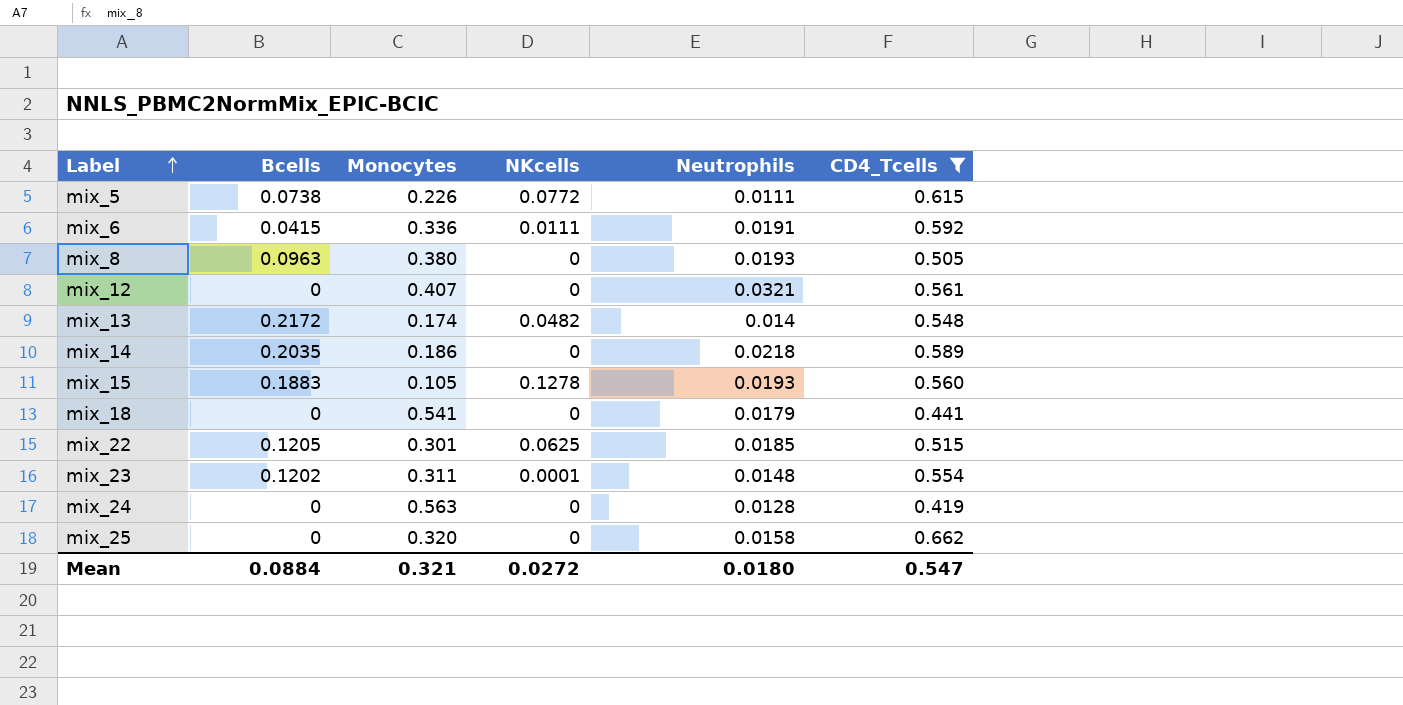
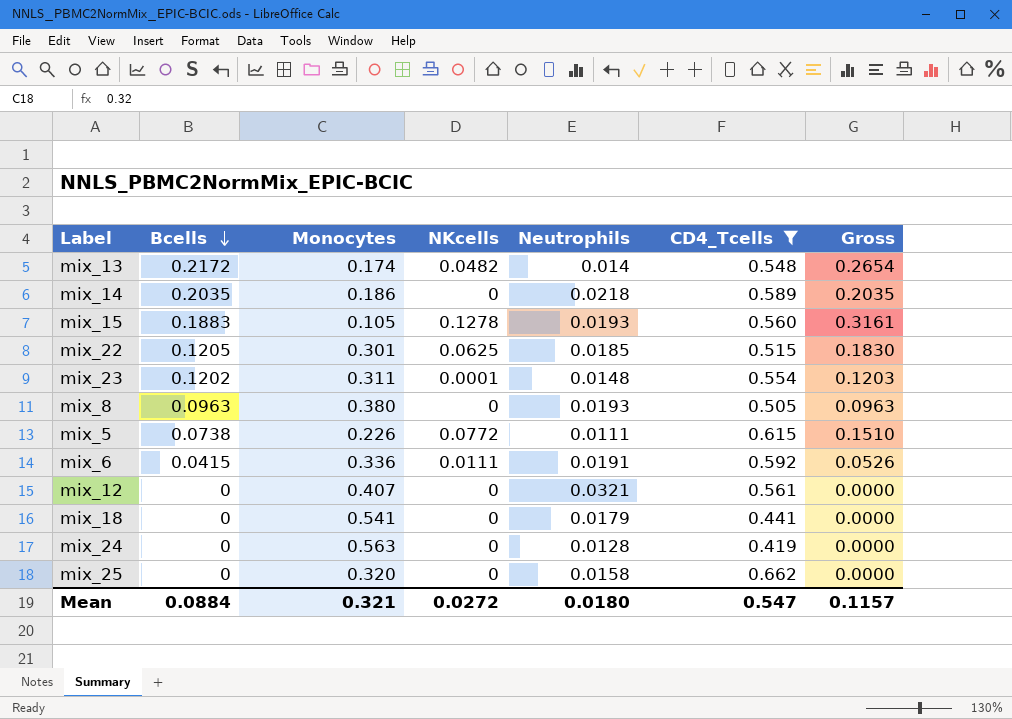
row order: Label ascending -> Bcells descending
column Gross | formula: none -> [Bcells] + [NKcells]

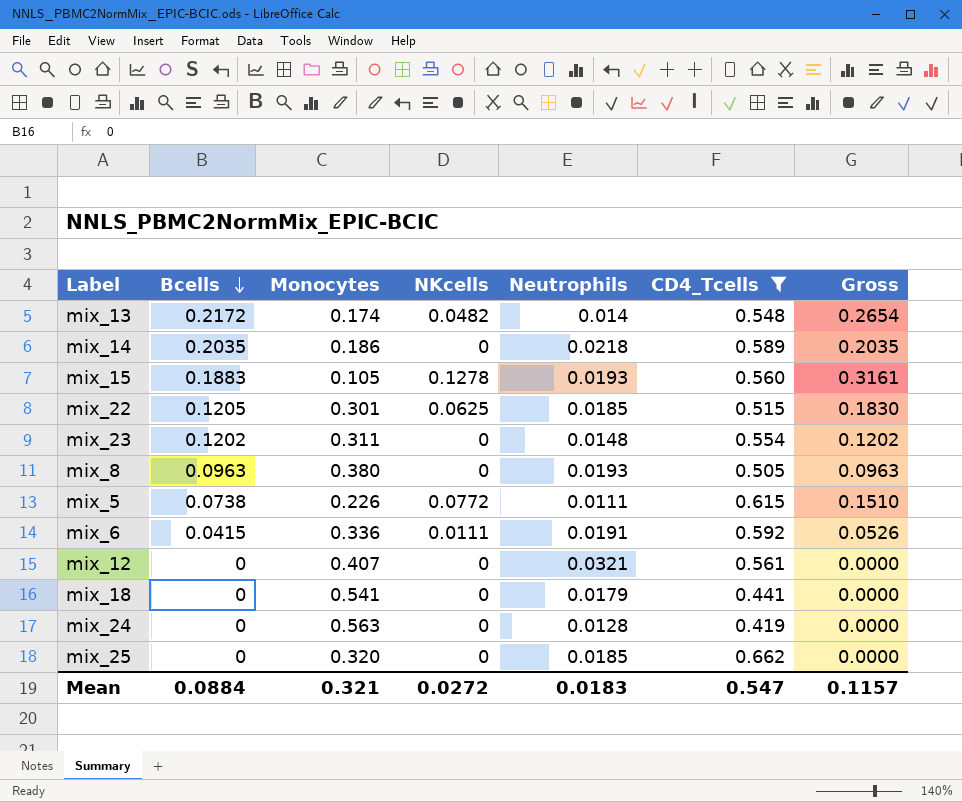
mix_23 | NKcells: 0.0001 -> 0
mix_23 | Gross: 0.1203 -> 0.1202
mix_25 | Neutrophils: 0.0158 -> 0.0185
Mean | Neutrophils: 0.0180 -> 0.0183

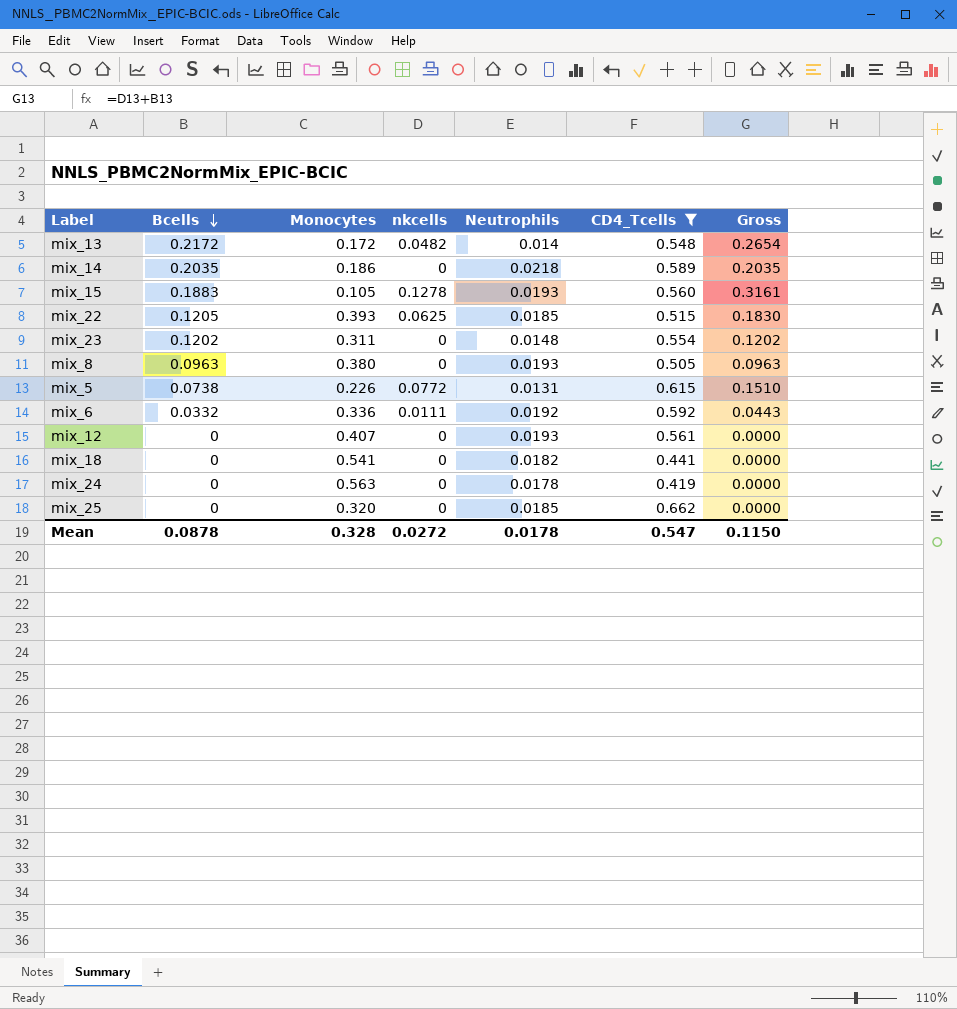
column name: NKcells -> nkcells
mix_13 | Monocytes: 0.174 -> 0.172
mix_22 | Monocytes: 0.301 -> 0.393
mix_5 | Neutrophils: 0.0111 -> 0.0131
mix_6 | Bcells: 0.0415 -> 0.0332
mix_6 | Neutrophils: 0.0191 -> 0.0192
mix_6 | Gross: 0.0526 -> 0.0443
mix_12 | Neutrophils: 0.0321 -> 0.0193
mix_18 | Neutrophils: 0.0179 -> 0.0182
mix_24 | Neutrophils: 0.0128 -> 0.0178
Mean | Bcells: 0.0884 -> 0.0878
Mean | Monocytes: 0.321 -> 0.328
Mean | Neutrophils: 0.0183 -> 0.0178
Mean | Gross: 0.1157 -> 0.1150

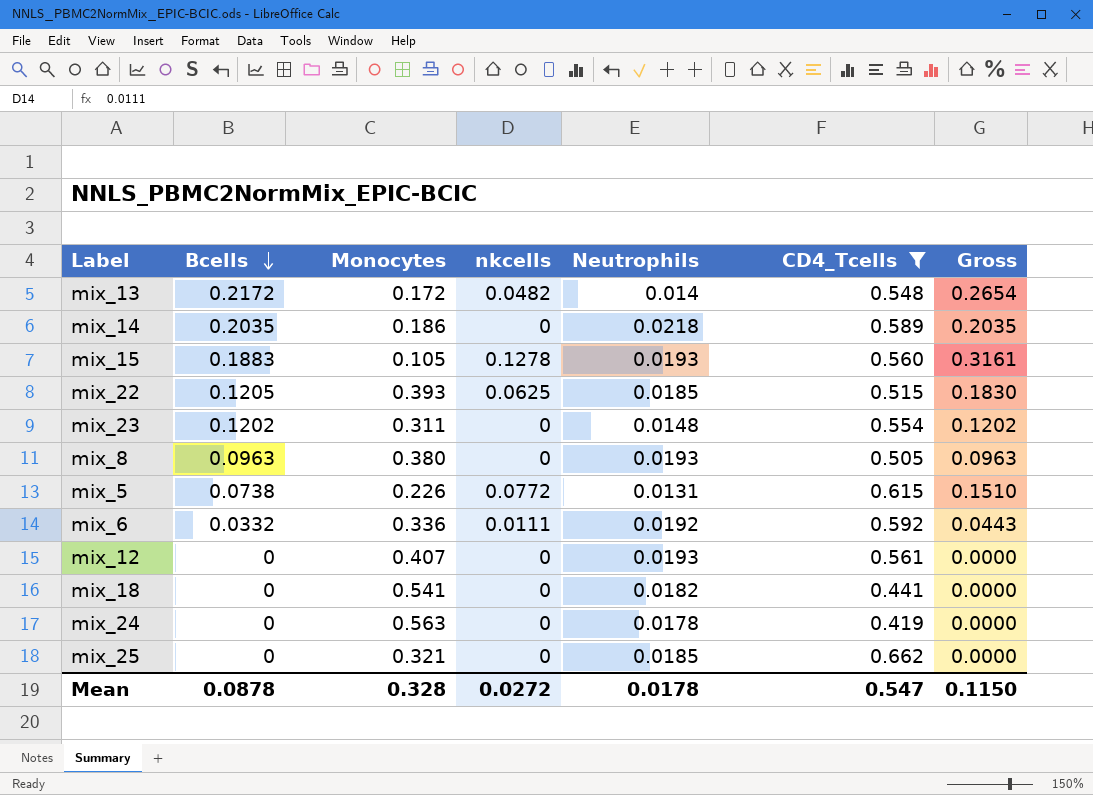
mix_25 | Monocytes: 0.320 -> 0.321

